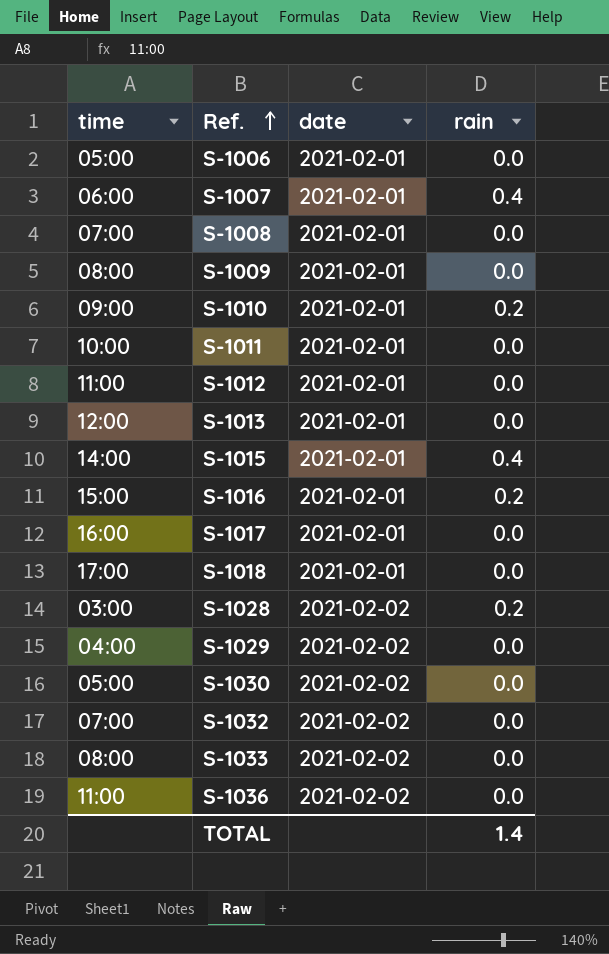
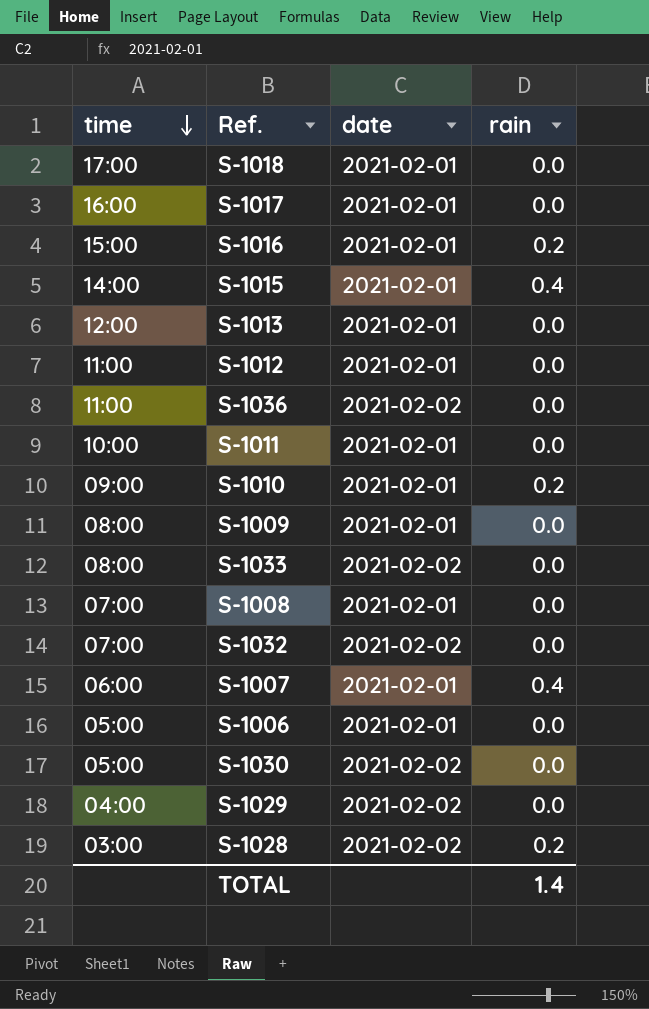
row order: Ref. ascending -> time descending

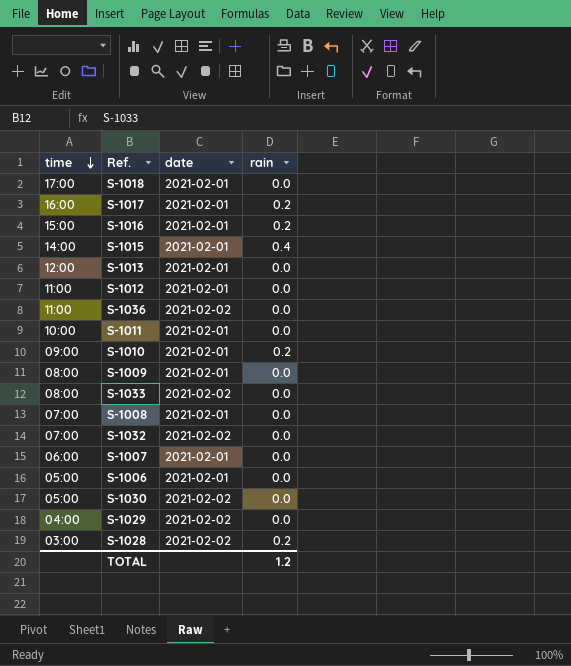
S-1017 | rain: 0.0 -> 0.2
S-1007 | rain: 0.4 -> 0.0
TOTAL | rain: 1.4 -> 1.2

